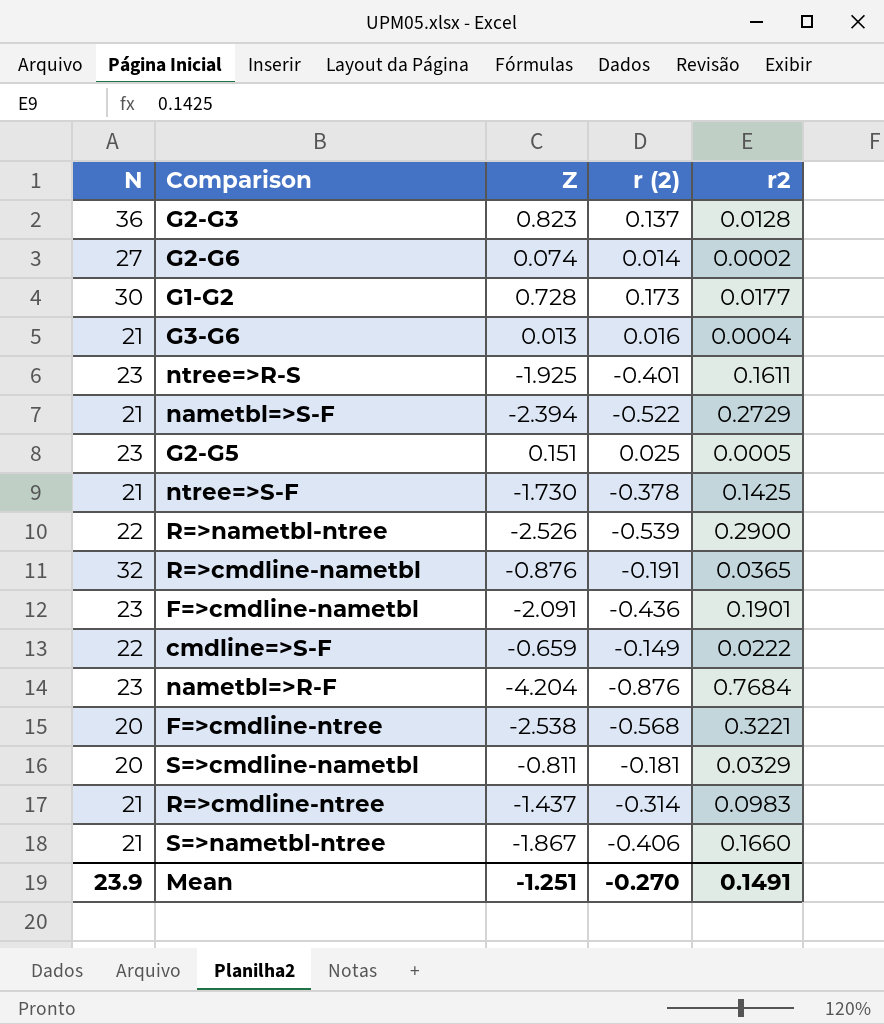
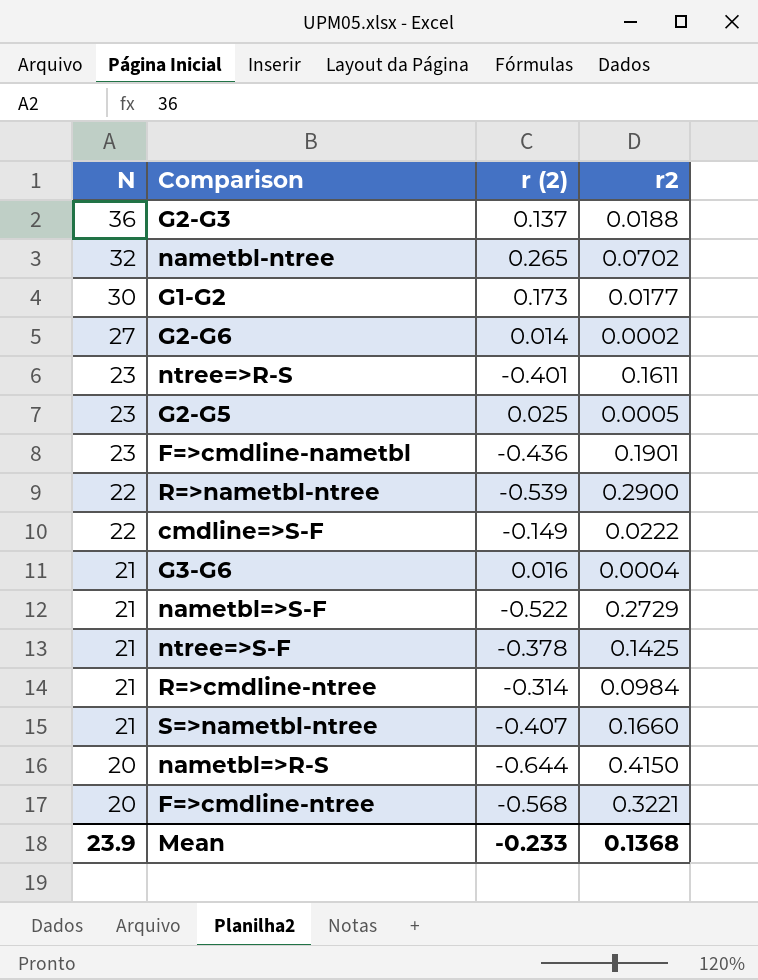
row order: none -> N descending
column Z | position: 3 -> none
row R=>cmdline-nametbl: 32 | -0.876 | -0.191 | 0.0365 -> none
row nametbl=>R-F: 23 | -4.204 | -0.876 | 0.7684 -> none
row S=>cmdline-nametbl: 20 | -0.811 | -0.181 | 0.0329 -> none
G2-G3 | r2: 0.0128 -> 0.0188
row nametbl-ntree: none -> 32 | 0.265 | 0.0702
R=>cmdline-ntree | r2: 0.0983 -> 0.0984
S=>nametbl-ntree | r (2): -0.406 -> -0.407
row nametbl=>R-S: none -> 20 | -0.644 | 0.4150
Mean | r (2): -0.270 -> -0.233
Mean | r2: 0.1491 -> 0.1368

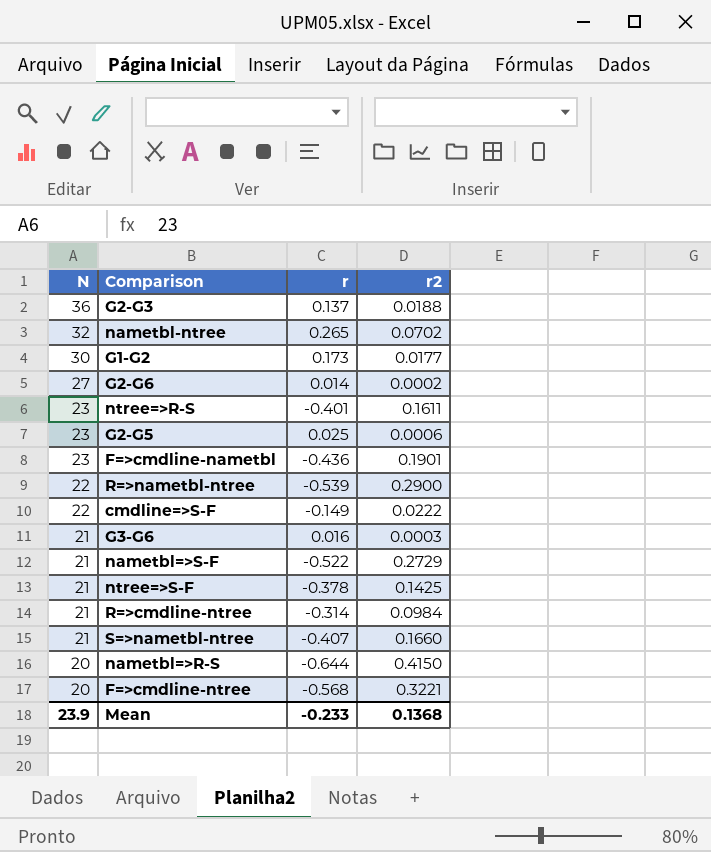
column name: r (2) -> r
G2-G5 | r2: 0.0005 -> 0.0006
G3-G6 | r2: 0.0004 -> 0.0003

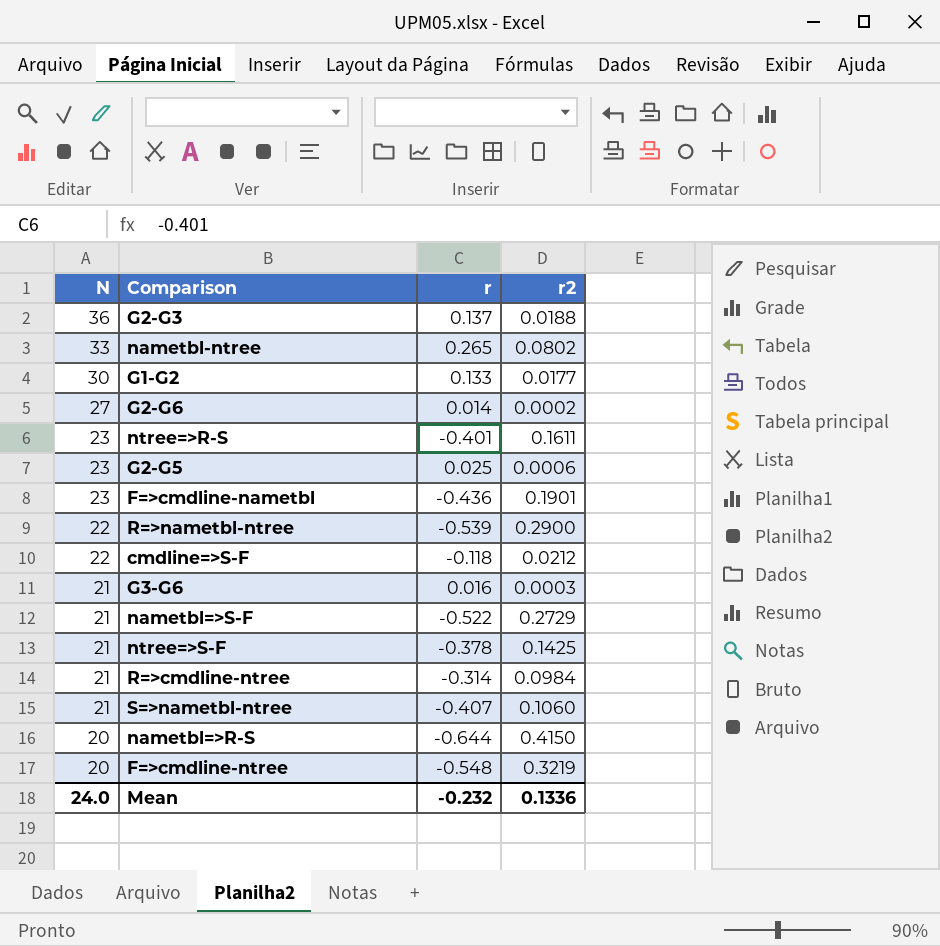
nametbl-ntree | N: 32 -> 33
nametbl-ntree | r2: 0.0702 -> 0.0802
G1-G2 | r: 0.173 -> 0.133
cmdline=>S-F | r: -0.149 -> -0.118
cmdline=>S-F | r2: 0.0222 -> 0.0212
S=>nametbl-ntree | r2: 0.1660 -> 0.1060
F=>cmdline-ntree | r: -0.568 -> -0.548
F=>cmdline-ntree | r2: 0.3221 -> 0.3219
Mean | N: 23.9 -> 24.0
Mean | r: -0.233 -> -0.232
Mean | r2: 0.1368 -> 0.1336

